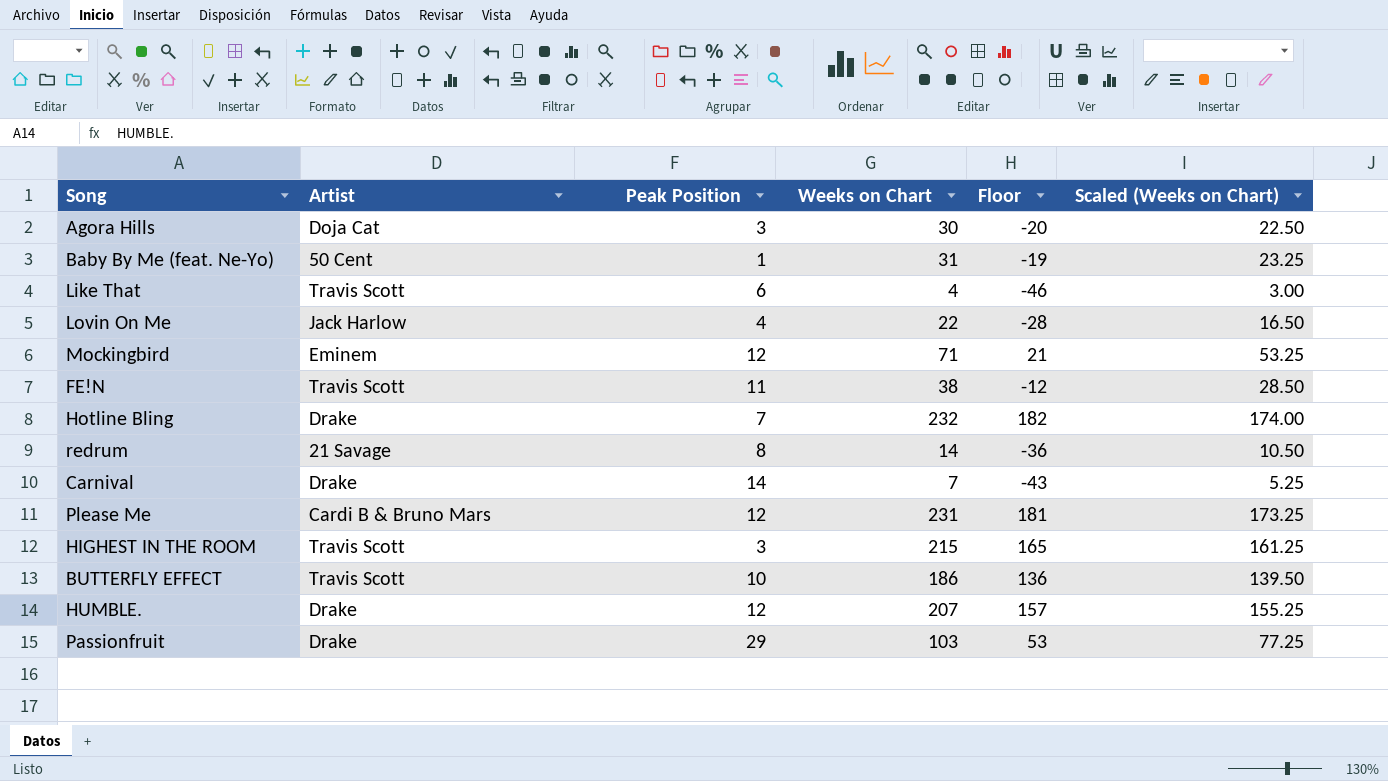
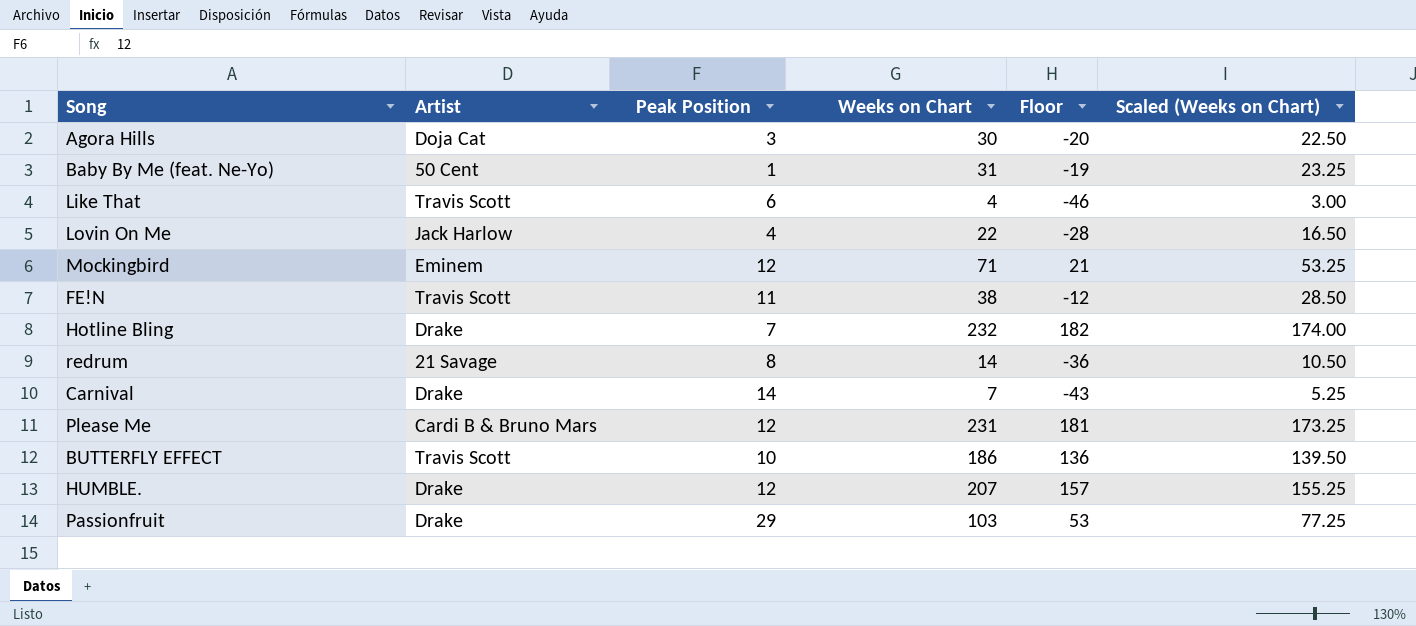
row HIGHEST IN THE ROOM: Travis Scott | 3 | 215 | 165 | 161.25 -> none

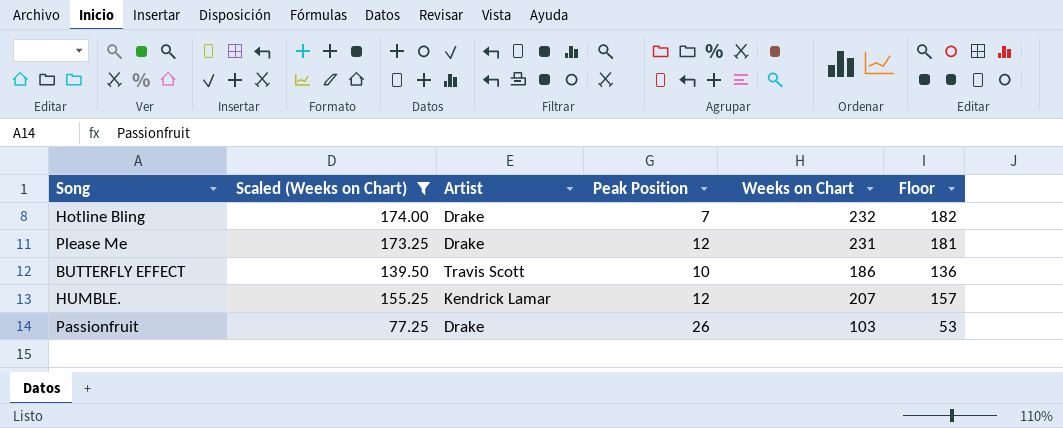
filter: none -> Scaled (Weeks on Chart) >= 77.25
column Scaled (Weeks on Chart) | position: 6 -> 2
Please Me | Artist: Cardi B & Bruno Mars -> Drake
HUMBLE. | Artist: Drake -> Kendrick Lamar
Passionfruit | Peak Position: 29 -> 26

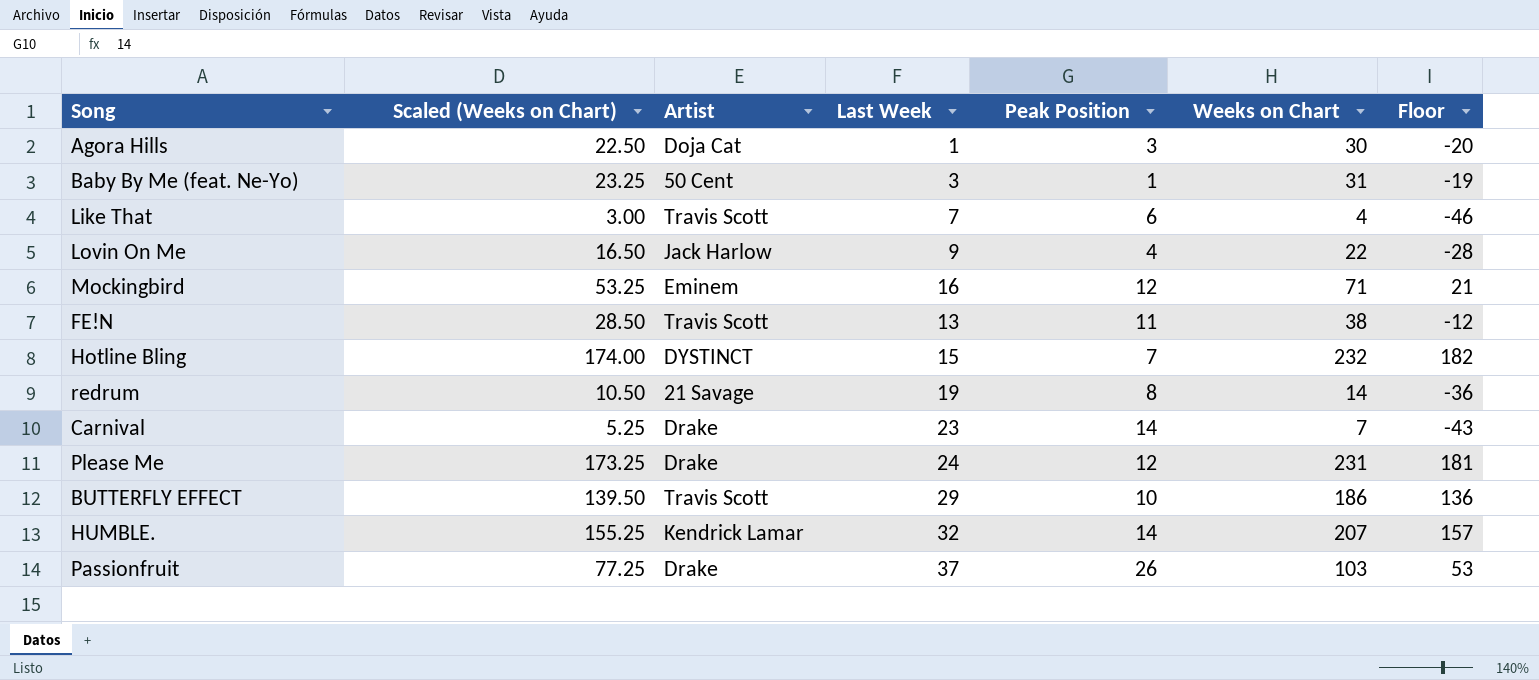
filter: Scaled (Weeks on Chart) >= 77.25 -> none
column Last Week | position: none -> 4
Hotline Bling | Artist: Drake -> DYSTINCT
HUMBLE. | Peak Position: 12 -> 14

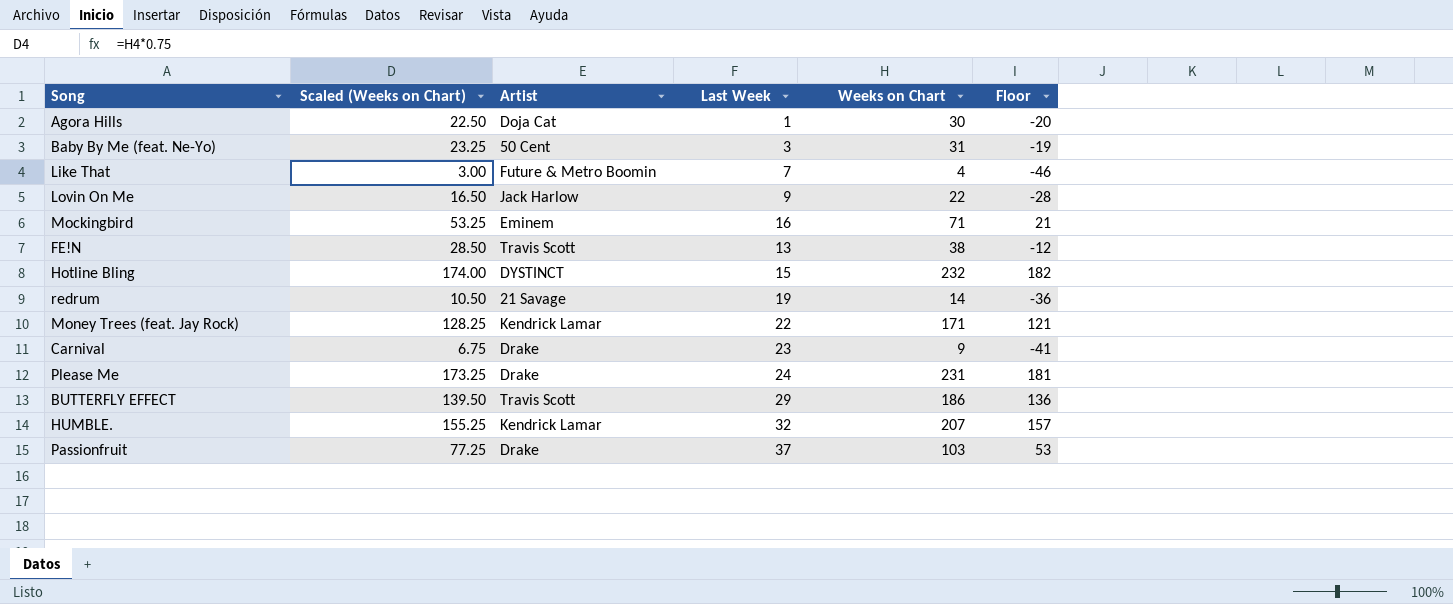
column Peak Position | position: 5 -> none
Like That | Artist: Travis Scott -> Future & Metro Boomin
row Money Trees (feat. Jay Rock): none -> 128.25 | Kendrick Lamar | 22 | 171 | 121
Carnival | Scaled (Weeks on Chart): 5.25 -> 6.75
Carnival | Weeks on Chart: 7 -> 9
Carnival | Floor: -43 -> -41

